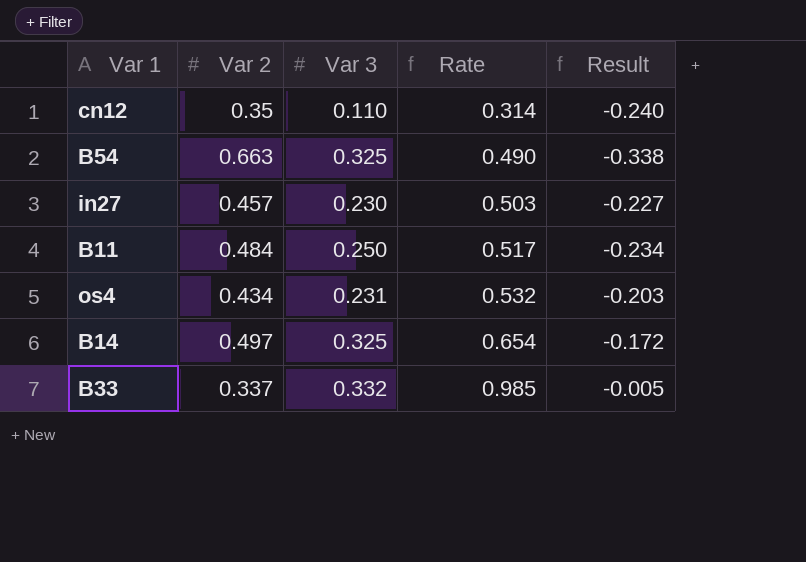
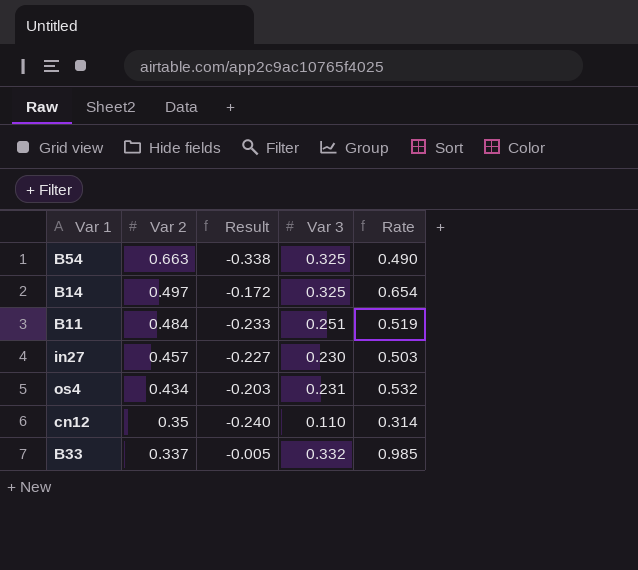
row order: Rate ascending -> Var 2 descending
column Result | position: 5 -> 3
B11 | Result: -0.234 -> -0.233
B11 | Var 3: 0.250 -> 0.251
B11 | Rate: 0.517 -> 0.519

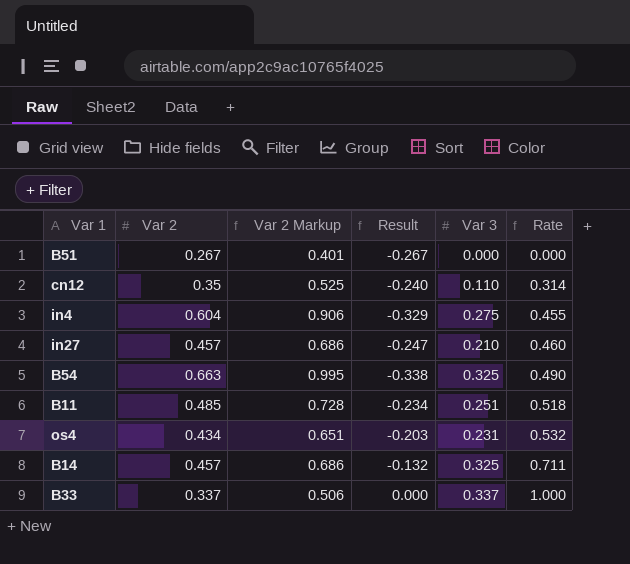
row order: Var 2 descending -> Rate ascending
column Var 2 Markup | formula: none -> [Var 2] * 1.5
row B51: none -> 0.267 | 0.401 | -0.267 | 0.000 | 0.000
row in4: none -> 0.604 | 0.906 | -0.329 | 0.275 | 0.455
in27 | Result: -0.227 -> -0.247
in27 | Var 3: 0.230 -> 0.210
in27 | Rate: 0.503 -> 0.460
B11 | Var 2: 0.484 -> 0.485
B11 | Result: -0.233 -> -0.234
B11 | Rate: 0.519 -> 0.518
B14 | Var 2: 0.497 -> 0.457
B14 | Result: -0.172 -> -0.132
B14 | Rate: 0.654 -> 0.711
B33 | Result: -0.005 -> 0.000
B33 | Var 3: 0.332 -> 0.337
B33 | Rate: 0.985 -> 1.000

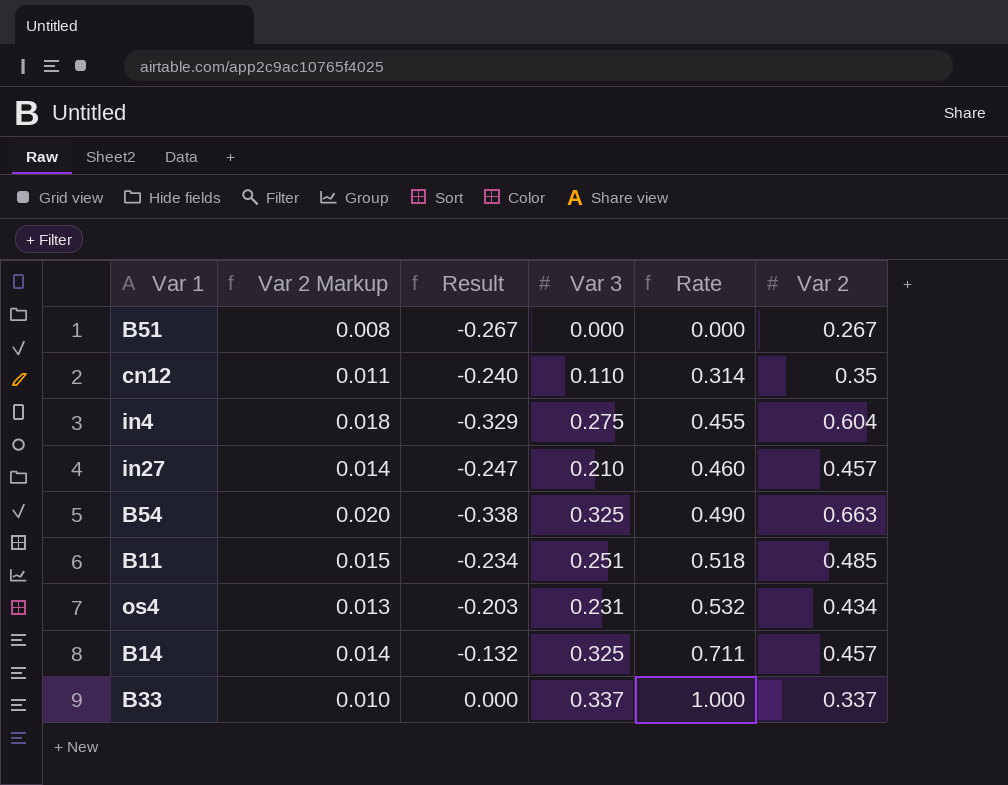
column Var 2 Markup | formula: [Var 2] * 1.5 -> [Var 2] * 0.03
column Var 2 | position: 2 -> 6

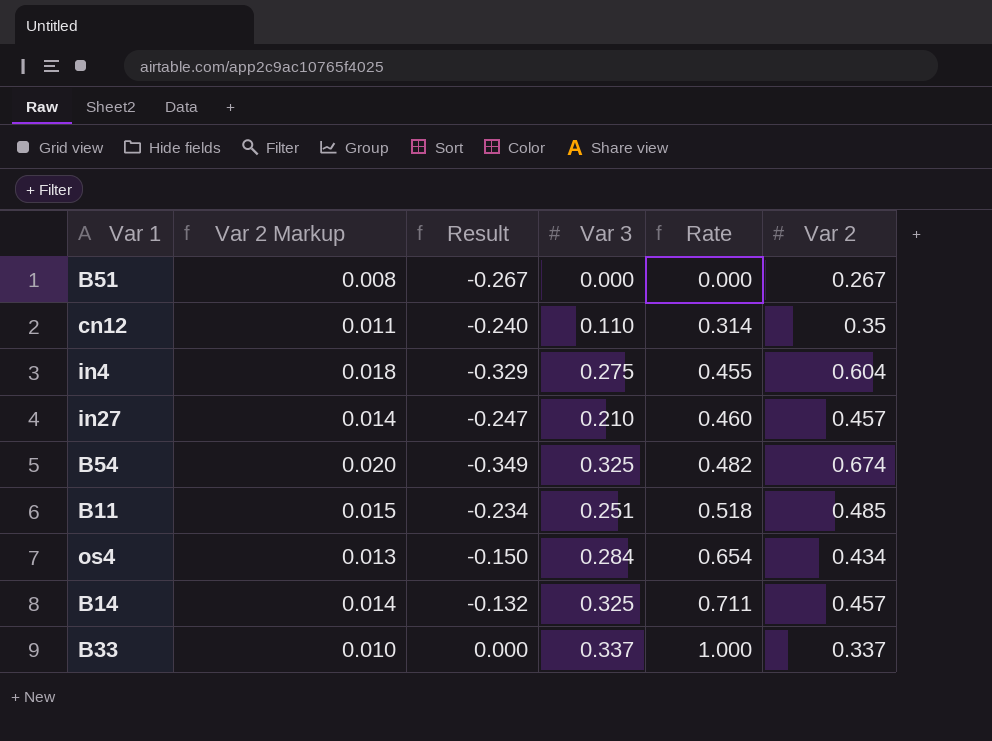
B54 | Result: -0.338 -> -0.349
B54 | Rate: 0.490 -> 0.482
B54 | Var 2: 0.663 -> 0.674
os4 | Result: -0.203 -> -0.150
os4 | Var 3: 0.231 -> 0.284
os4 | Rate: 0.532 -> 0.654

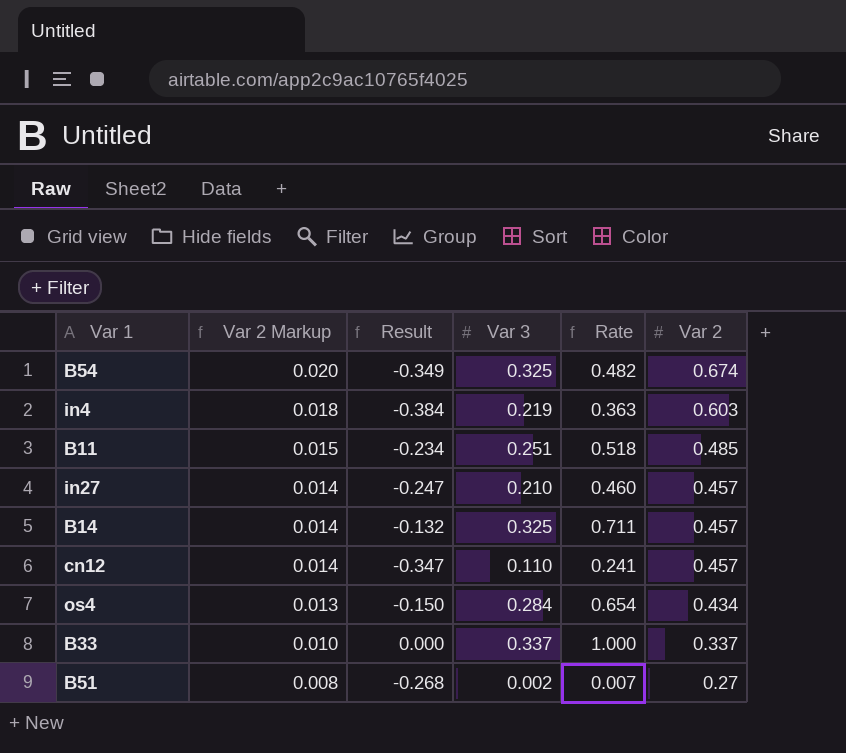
row order: Rate ascending -> Var 2 Markup descending
in4 | Result: -0.329 -> -0.384
in4 | Var 3: 0.275 -> 0.219
in4 | Rate: 0.455 -> 0.363
in4 | Var 2: 0.604 -> 0.603
cn12 | Var 2 Markup: 0.011 -> 0.014
cn12 | Result: -0.240 -> -0.347
cn12 | Rate: 0.314 -> 0.241
cn12 | Var 2: 0.35 -> 0.457
B51 | Result: -0.267 -> -0.268
B51 | Var 3: 0.000 -> 0.002
B51 | Rate: 0.000 -> 0.007
B51 | Var 2: 0.267 -> 0.27

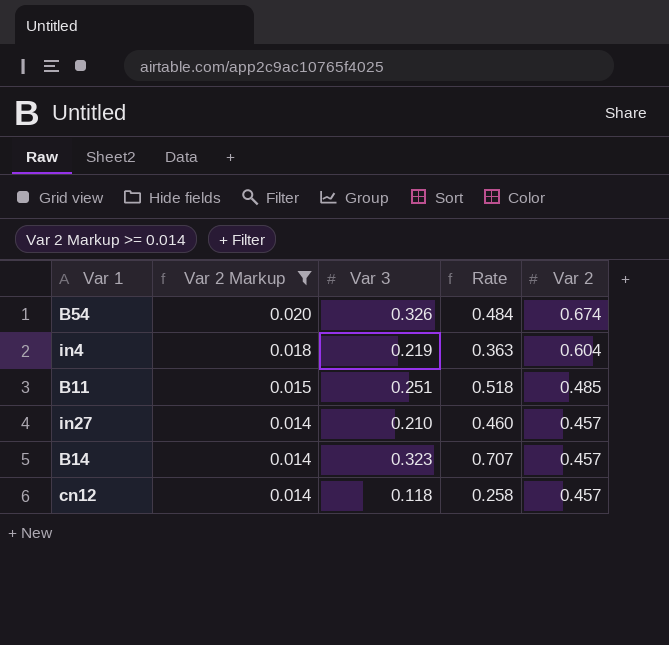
filter: none -> Var 2 Markup >= 0.014
column Result | formula: [Var 3] - [Var 2] -> none
B54 | Var 3: 0.325 -> 0.326
B54 | Rate: 0.482 -> 0.484
in4 | Var 2: 0.603 -> 0.604
B14 | Var 3: 0.325 -> 0.323
B14 | Rate: 0.711 -> 0.707
cn12 | Var 3: 0.110 -> 0.118
cn12 | Rate: 0.241 -> 0.258

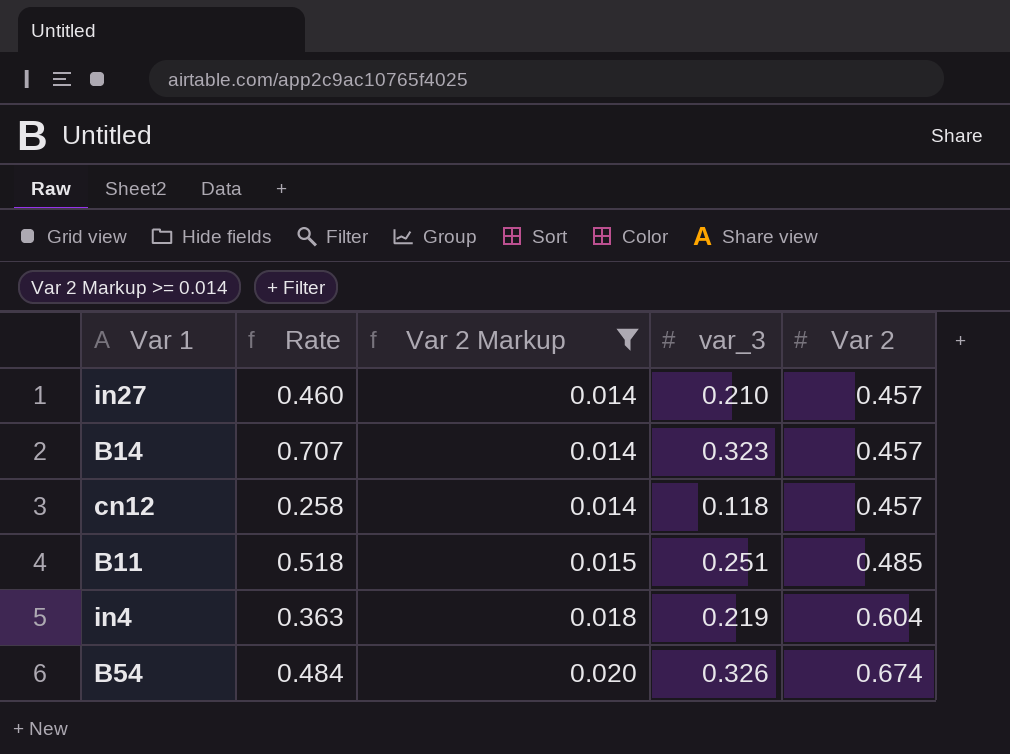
row order: Var 2 Markup descending -> Var 2 Markup ascending
column Rate | position: 4 -> 2
column name: Var 3 -> var_3

